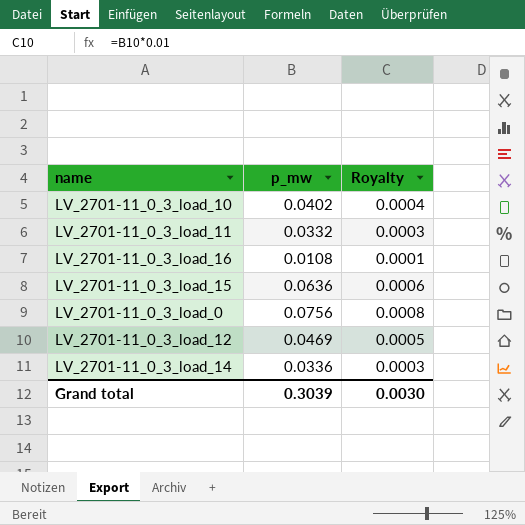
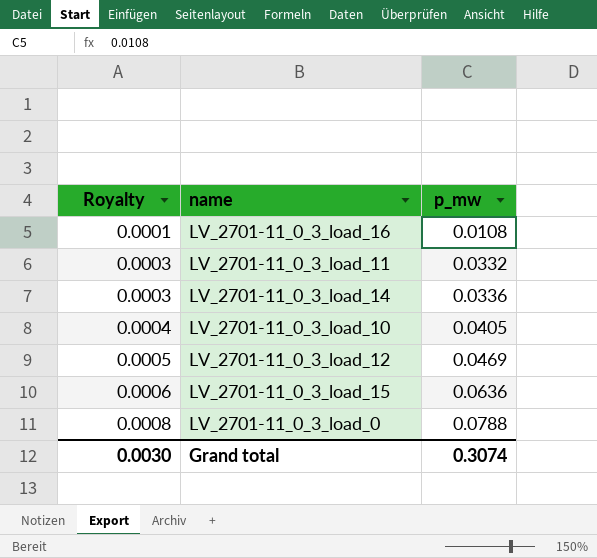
row order: none -> Royalty ascending
column Royalty | position: 3 -> 1
LV_2701-11_0_3_load_10 | p_mw: 0.0402 -> 0.0405
LV_2701-11_0_3_load_0 | p_mw: 0.0756 -> 0.0788
Grand total | p_mw: 0.3039 -> 0.3074

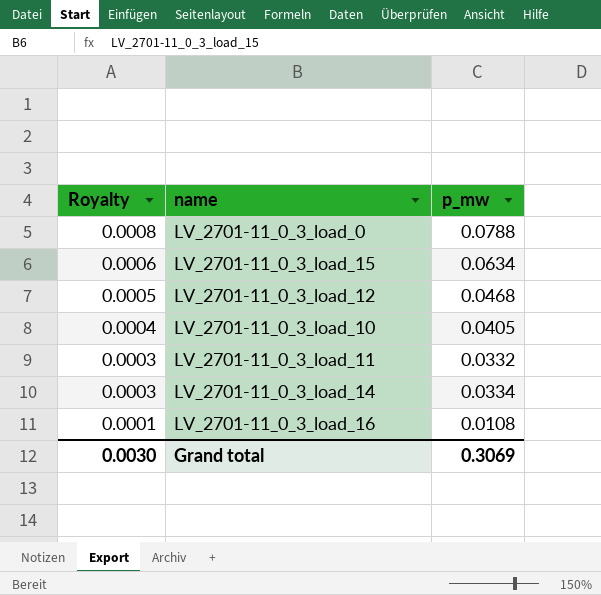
row order: Royalty ascending -> Royalty descending
LV_2701-11_0_3_load_15 | p_mw: 0.0636 -> 0.0634
LV_2701-11_0_3_load_12 | p_mw: 0.0469 -> 0.0468
LV_2701-11_0_3_load_14 | p_mw: 0.0336 -> 0.0334
Grand total | p_mw: 0.3074 -> 0.3069

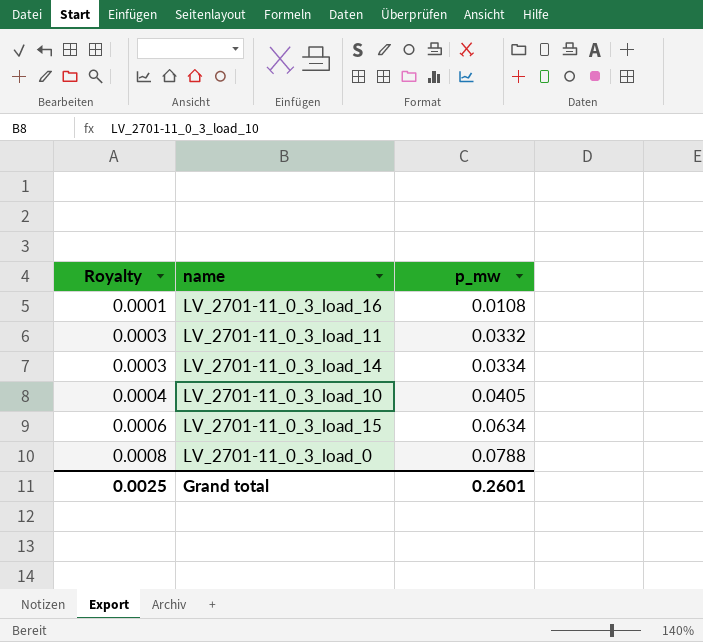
row order: Royalty descending -> Royalty ascending
row LV_2701-11_0_3_load_12: 0.0005 | 0.0468 -> none
Grand total | Royalty: 0.0030 -> 0.0025
Grand total | p_mw: 0.3069 -> 0.2601

